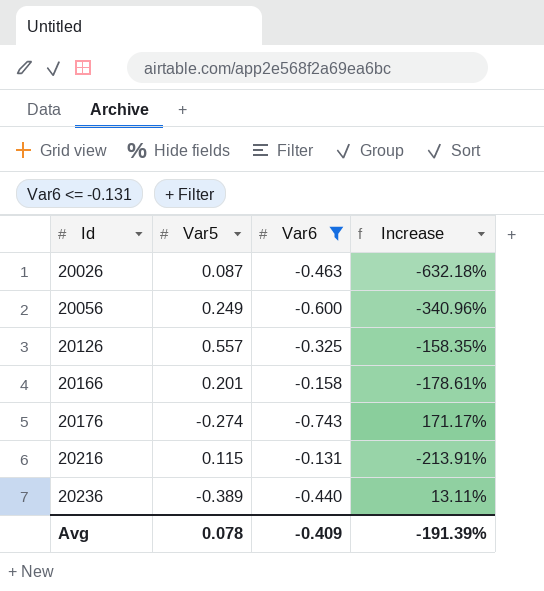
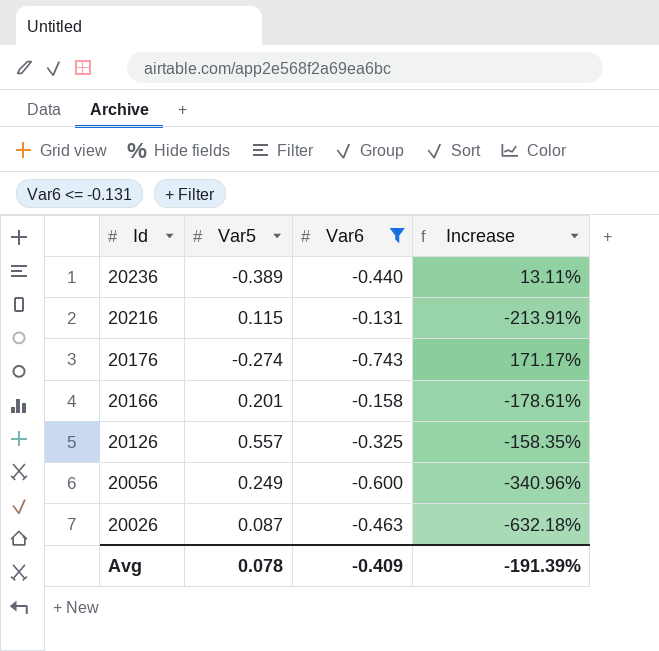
row order: Id ascending -> Id descending

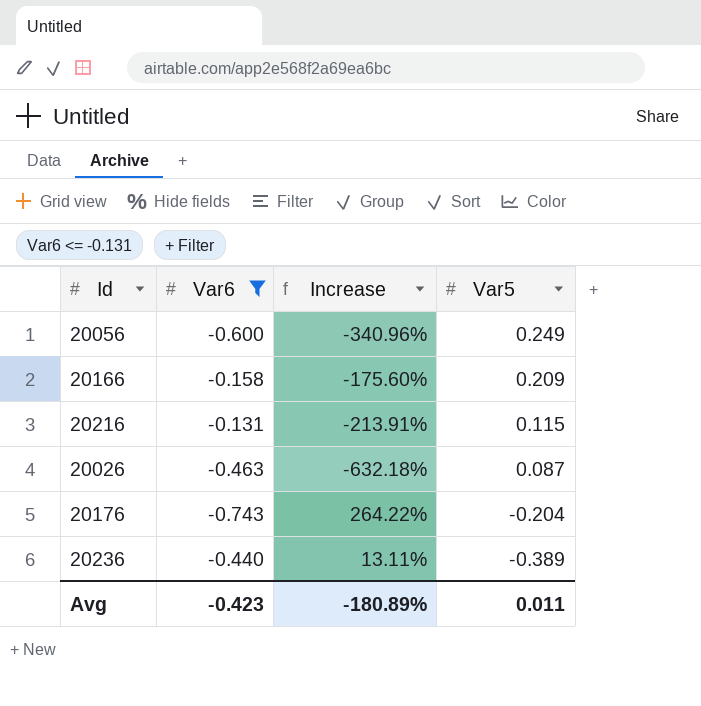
row order: Id descending -> Var5 descending
column Var5 | position: 2 -> 4
row 20126: 0.557 | -0.325 | -158.35% -> none
20166 | Increase: -178.61% -> -175.60%
20166 | Var5: 0.201 -> 0.209
20176 | Increase: 171.17% -> 264.22%
20176 | Var5: -0.274 -> -0.204
Avg | Var6: -0.409 -> -0.423
Avg | Increase: -191.39% -> -180.89%
Avg | Var5: 0.078 -> 0.011

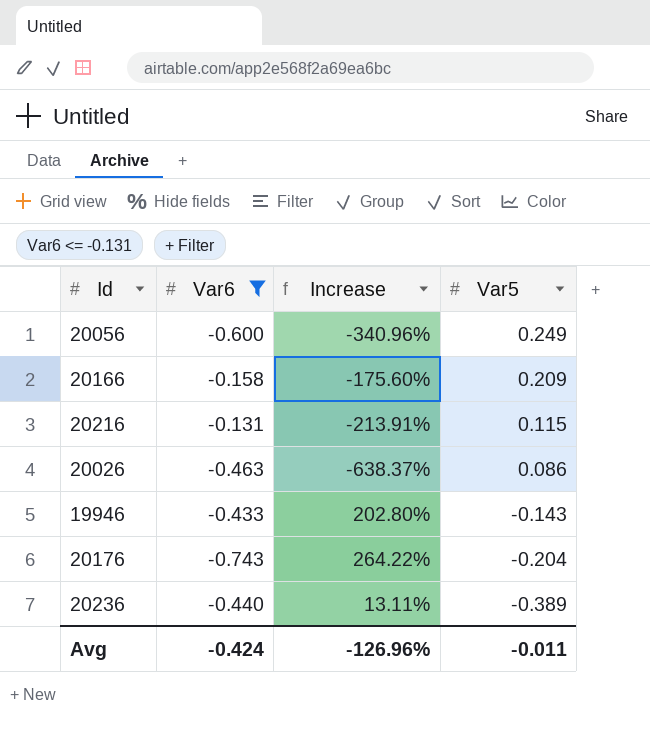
20026 | Increase: -632.18% -> -638.37%
20026 | Var5: 0.087 -> 0.086
row 19946: none -> -0.433 | 202.80% | -0.143
Avg | Var6: -0.423 -> -0.424
Avg | Increase: -180.89% -> -126.96%
Avg | Var5: 0.011 -> -0.011

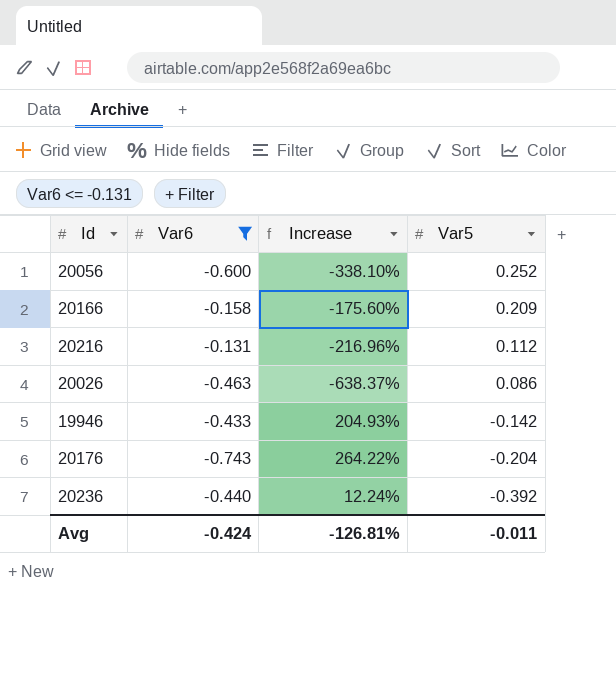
20056 | Increase: -340.96% -> -338.10%
20056 | Var5: 0.249 -> 0.252
20216 | Increase: -213.91% -> -216.96%
20216 | Var5: 0.115 -> 0.112
19946 | Increase: 202.80% -> 204.93%
19946 | Var5: -0.143 -> -0.142
20236 | Increase: 13.11% -> 12.24%
20236 | Var5: -0.389 -> -0.392
Avg | Increase: -126.96% -> -126.81%

